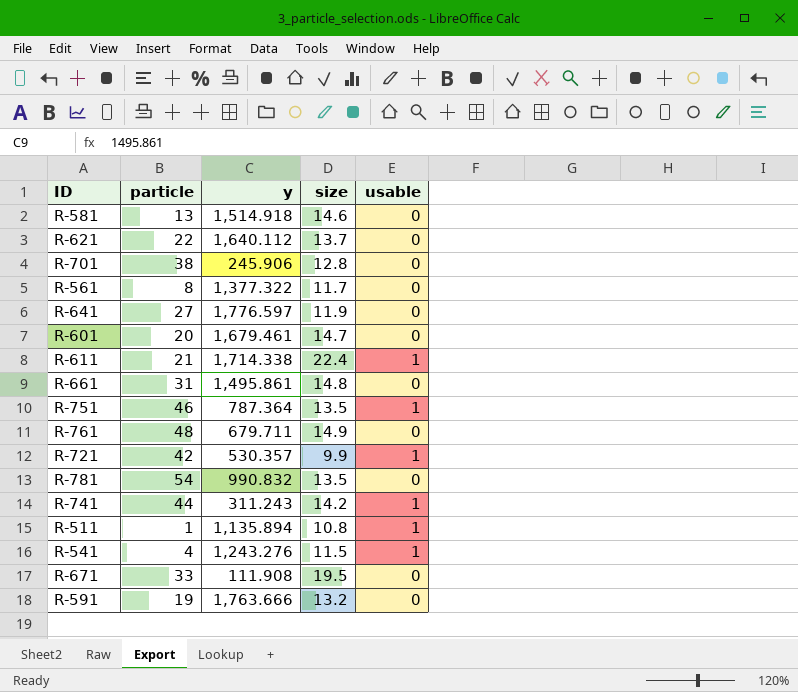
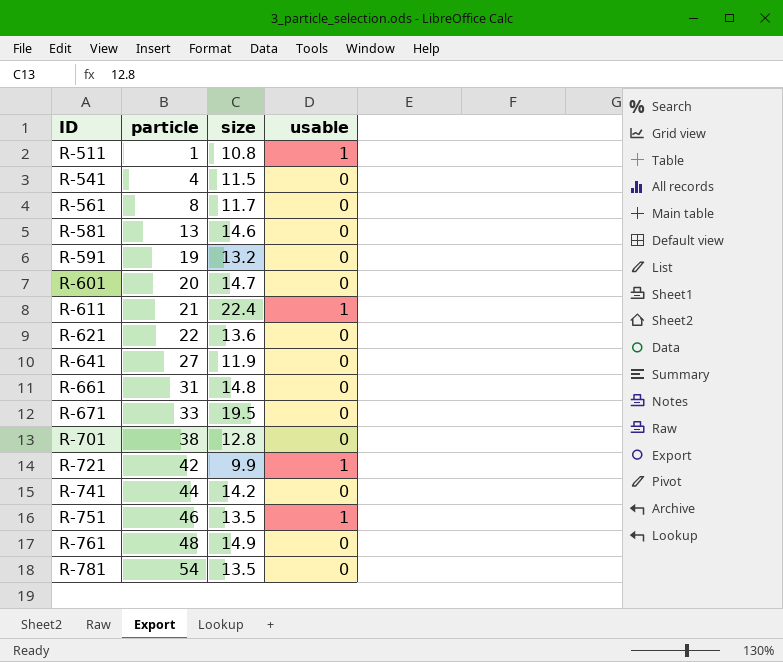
row order: none -> ID ascending
column y | position: 3 -> none
R-541 | usable: 1 -> 0
R-621 | size: 13.7 -> 13.6
R-741 | usable: 1 -> 0

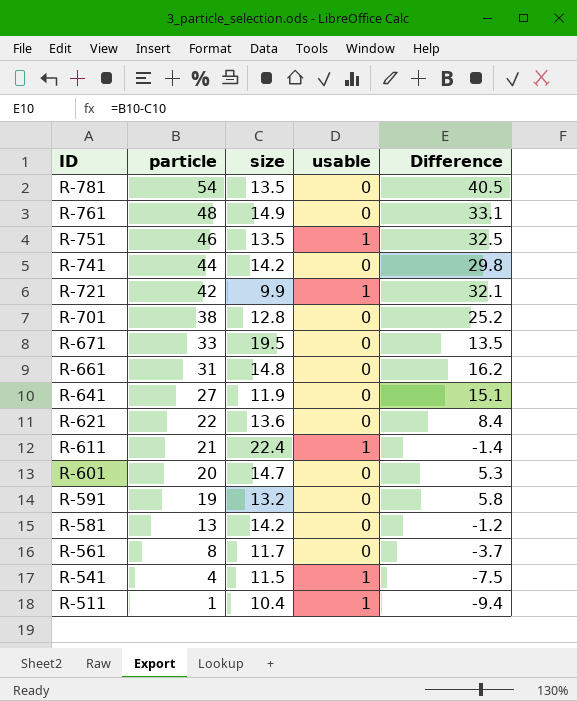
row order: ID ascending -> ID descending
column Difference | formula: none -> [particle] - [size]
R-581 | size: 14.6 -> 14.2
R-541 | usable: 0 -> 1
R-511 | size: 10.8 -> 10.4

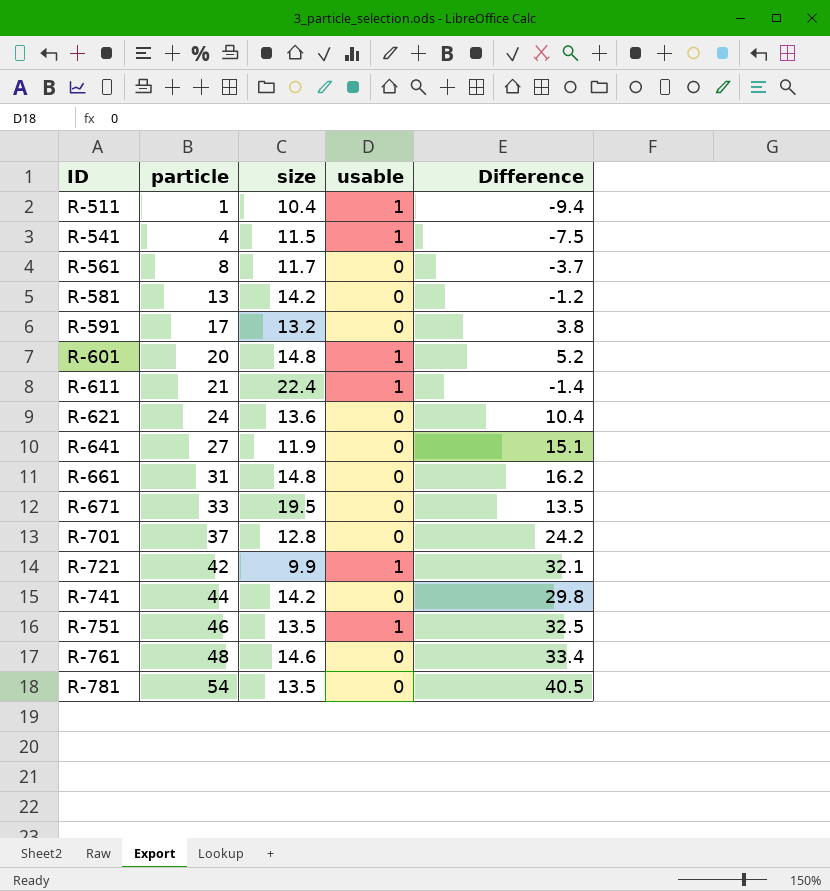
row order: ID descending -> ID ascending
R-591 | particle: 19 -> 17
R-591 | Difference: 5.8 -> 3.8
R-601 | size: 14.7 -> 14.8
R-601 | usable: 0 -> 1
R-601 | Difference: 5.3 -> 5.2
R-621 | particle: 22 -> 24
R-621 | Difference: 8.4 -> 10.4
R-701 | particle: 38 -> 37
R-701 | Difference: 25.2 -> 24.2
R-761 | size: 14.9 -> 14.6
R-761 | Difference: 33.1 -> 33.4

